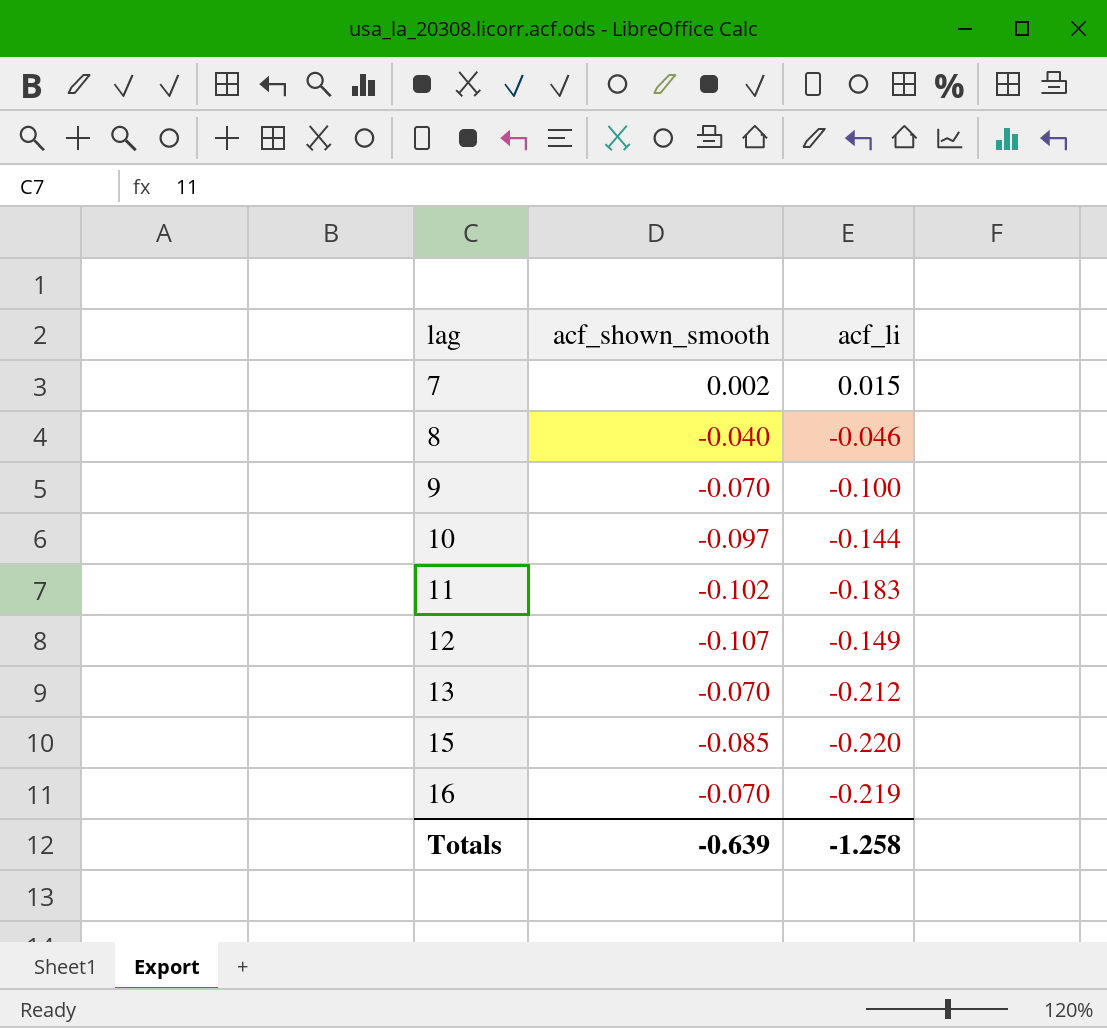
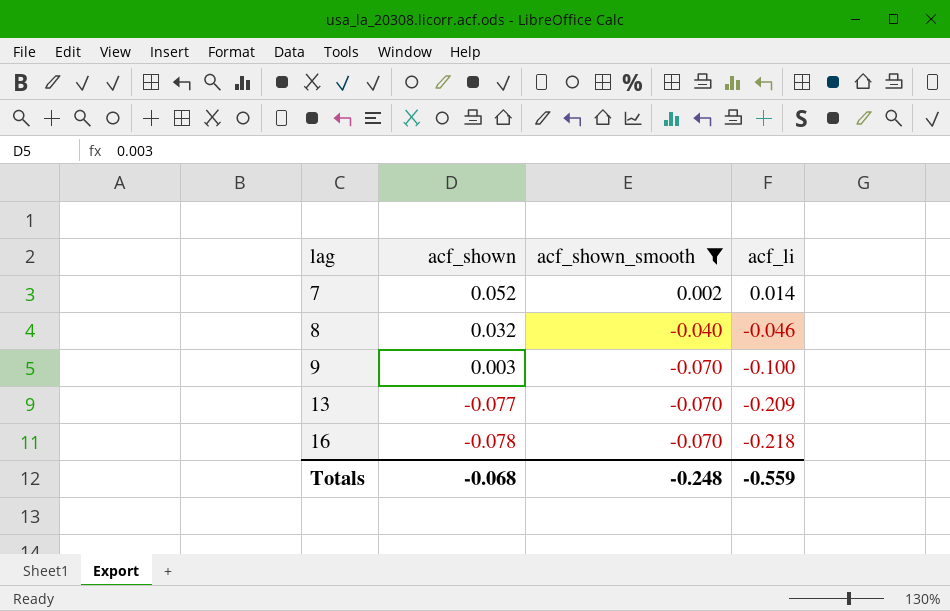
filter: none -> acf_shown_smooth >= -0.070
column acf_shown | position: none -> 2
7 | acf_li: 0.015 -> 0.014
13 | acf_li: -0.212 -> -0.209
16 | acf_li: -0.219 -> -0.218
Totals | acf_shown_smooth: -0.639 -> -0.248
Totals | acf_li: -1.258 -> -0.559

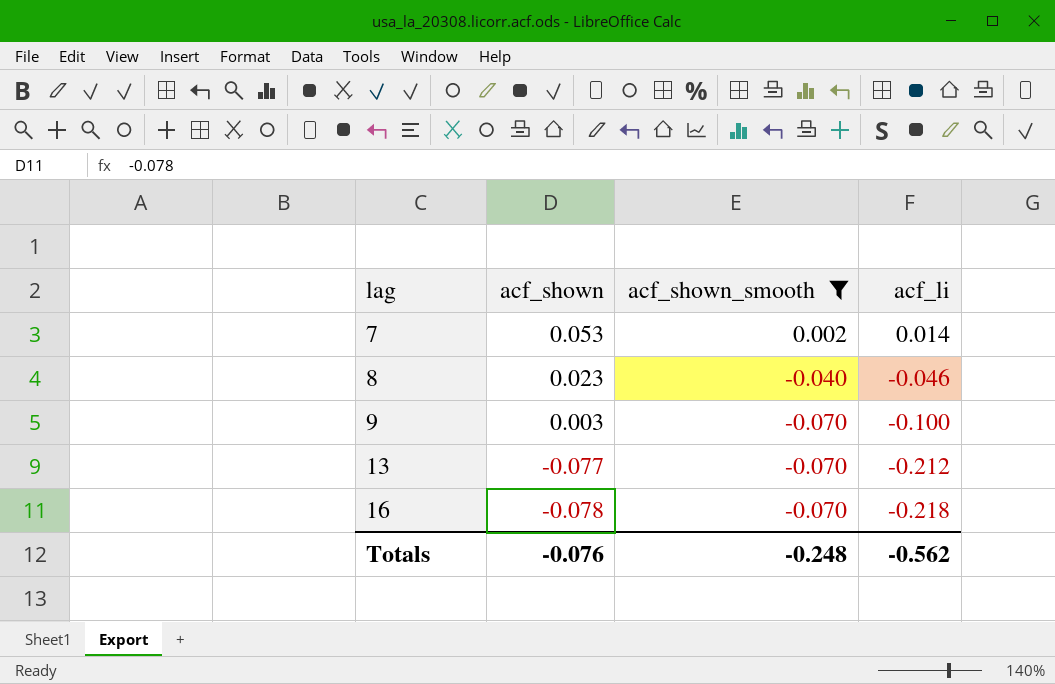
7 | acf_shown: 0.052 -> 0.053
8 | acf_shown: 0.032 -> 0.023
13 | acf_li: -0.209 -> -0.212
Totals | acf_shown: -0.068 -> -0.076
Totals | acf_li: -0.559 -> -0.562

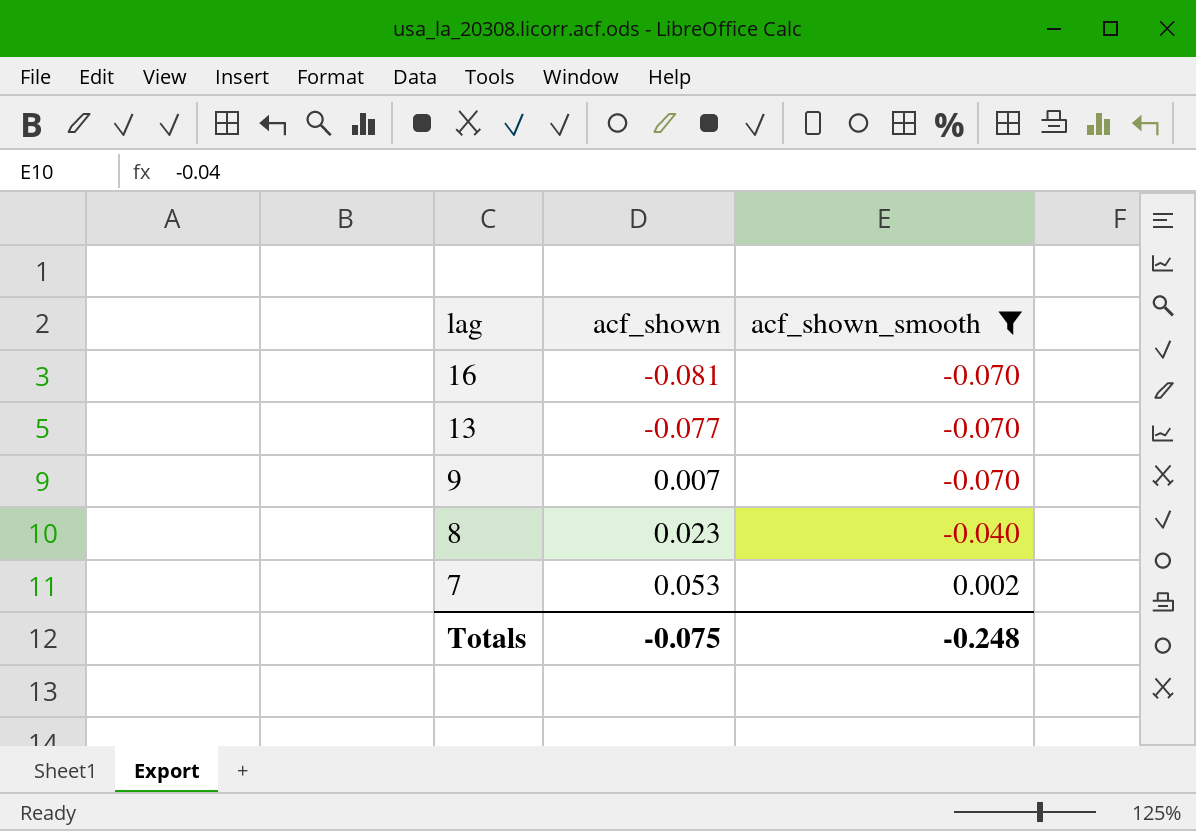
row order: lag ascending -> lag descending
column acf_li | position: 4 -> none
16 | acf_shown: -0.078 -> -0.081
9 | acf_shown: 0.003 -> 0.007
Totals | acf_shown: -0.076 -> -0.075

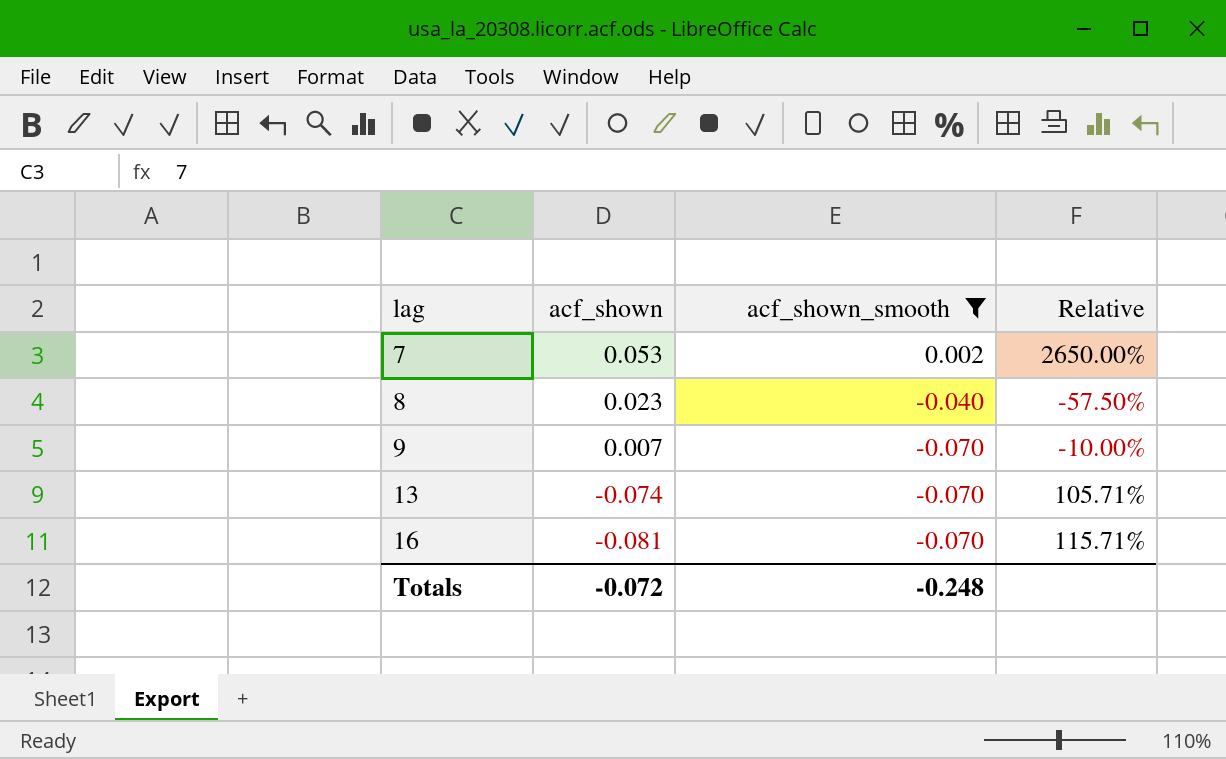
row order: lag descending -> lag ascending
column Relative | formula: none -> [acf_shown] / [acf_shown_smooth]
13 | acf_shown: -0.077 -> -0.074
Totals | acf_shown: -0.075 -> -0.072

